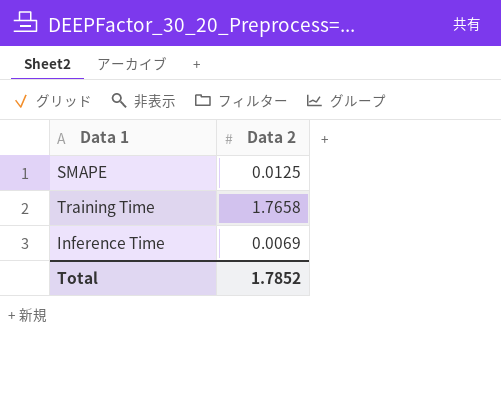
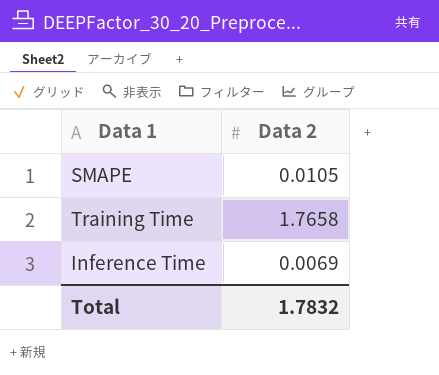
SMAPE | Data 2: 0.0125 -> 0.0105
Total | Data 2: 1.7852 -> 1.7832

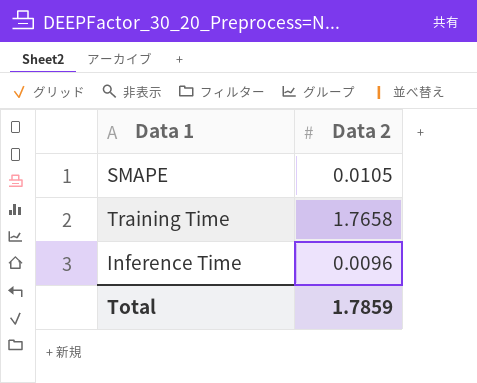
Inference Time | Data 2: 0.0069 -> 0.0096
Total | Data 2: 1.7832 -> 1.7859

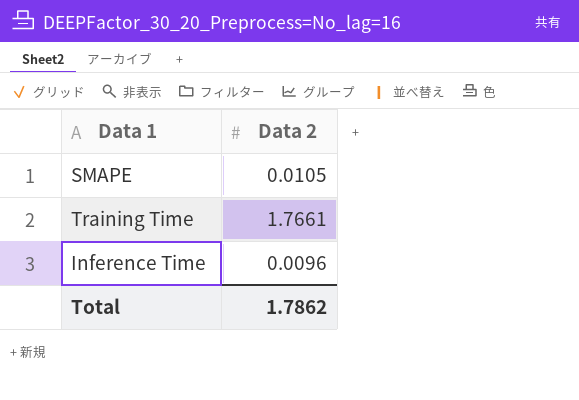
Training Time | Data 2: 1.7658 -> 1.7661
Total | Data 2: 1.7859 -> 1.7862

